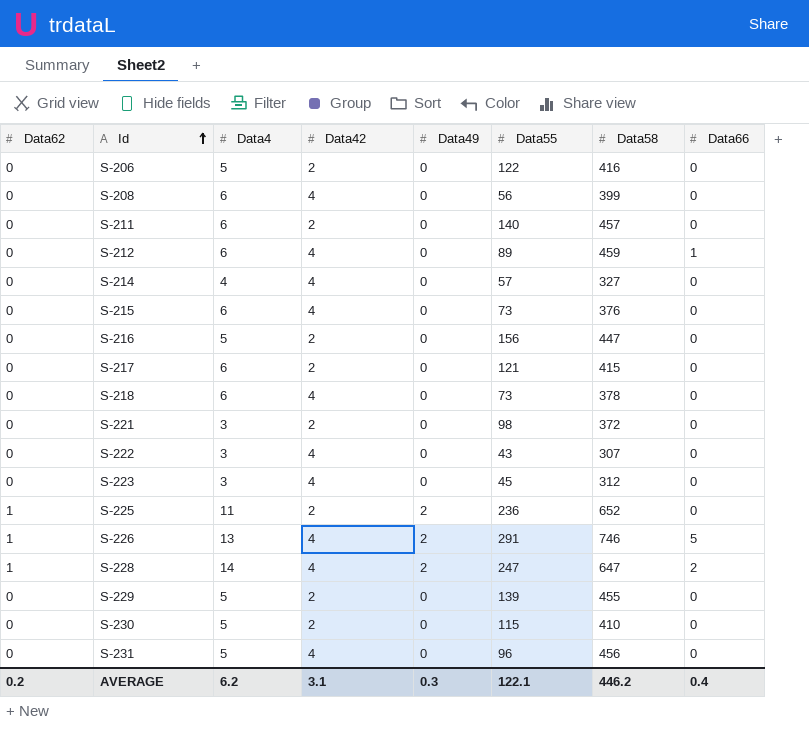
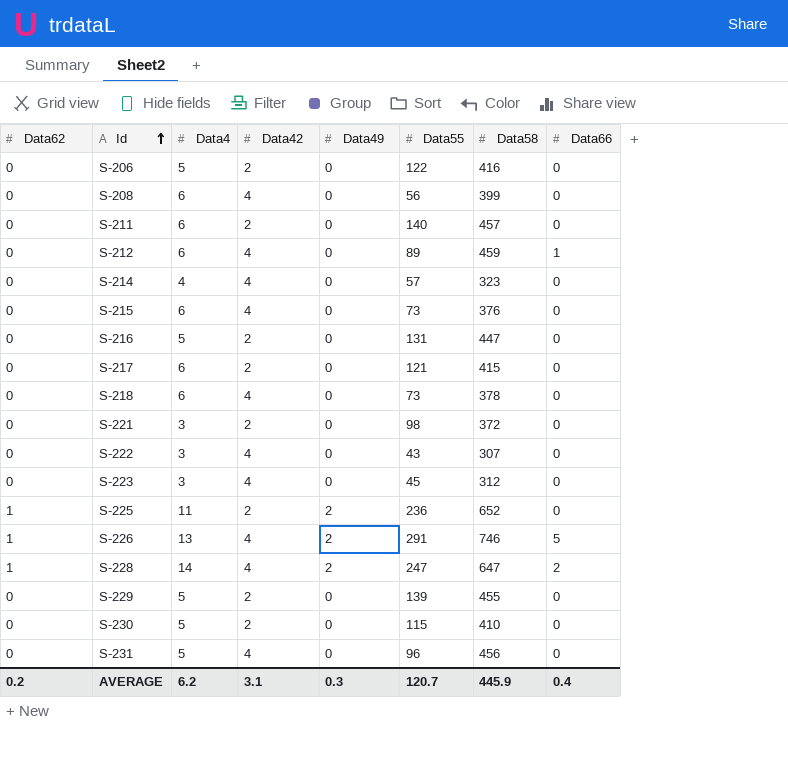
S-214 | Data58: 327 -> 323
S-216 | Data55: 156 -> 131
AVERAGE | Data55: 122.1 -> 120.7
AVERAGE | Data58: 446.2 -> 445.9

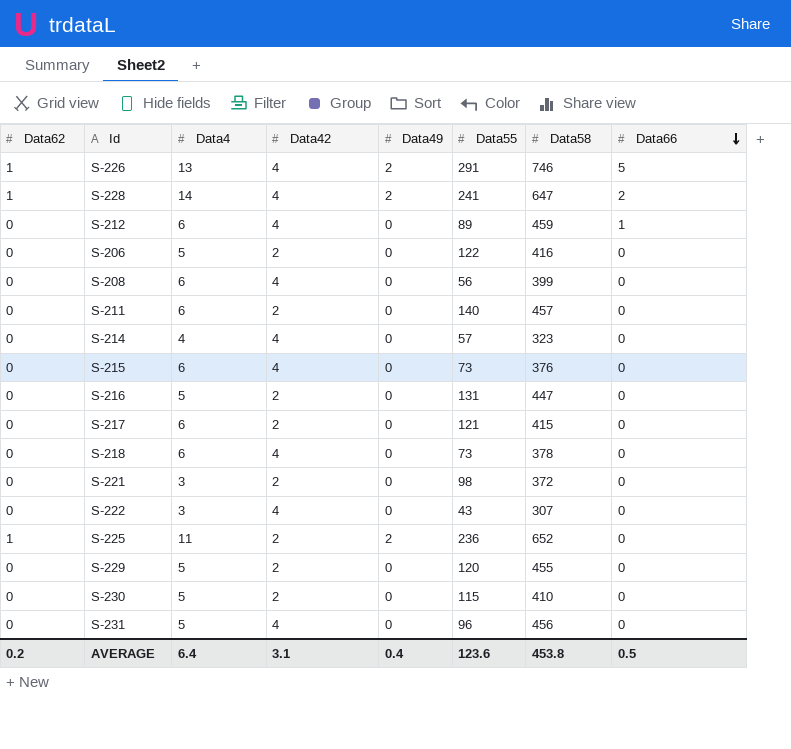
row order: Id ascending -> Data66 descending
row S-223: 0 | 3 | 4 | 0 | 45 | 312 | 0 -> none
S-228 | Data55: 247 -> 241
S-229 | Data55: 139 -> 120
AVERAGE | Data4: 6.2 -> 6.4
AVERAGE | Data49: 0.3 -> 0.4
AVERAGE | Data55: 120.7 -> 123.6
AVERAGE | Data58: 445.9 -> 453.8
AVERAGE | Data66: 0.4 -> 0.5

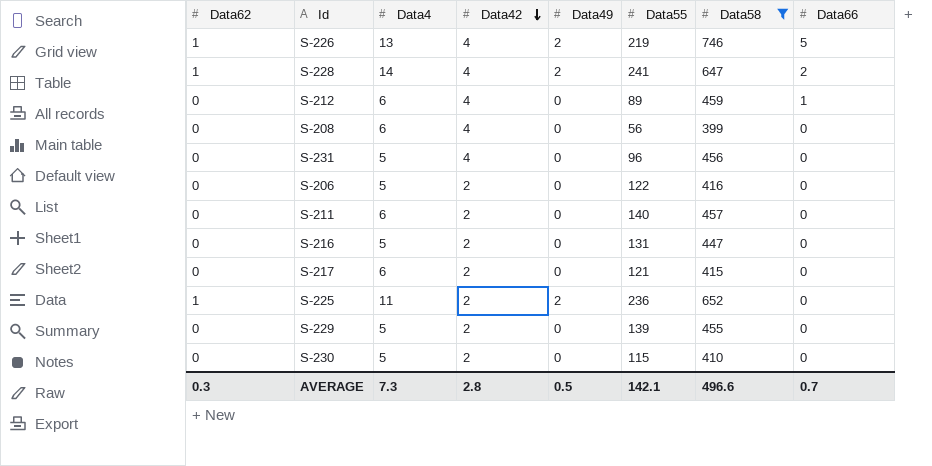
filter: none -> Data58 >= 399
row order: Data66 descending -> Data42 descending
S-226 | Data55: 291 -> 219
S-229 | Data55: 120 -> 139
AVERAGE | Data62: 0.2 -> 0.3
AVERAGE | Data4: 6.4 -> 7.3
AVERAGE | Data42: 3.1 -> 2.8
AVERAGE | Data49: 0.4 -> 0.5
AVERAGE | Data55: 123.6 -> 142.1
AVERAGE | Data58: 453.8 -> 496.6
AVERAGE | Data66: 0.5 -> 0.7

